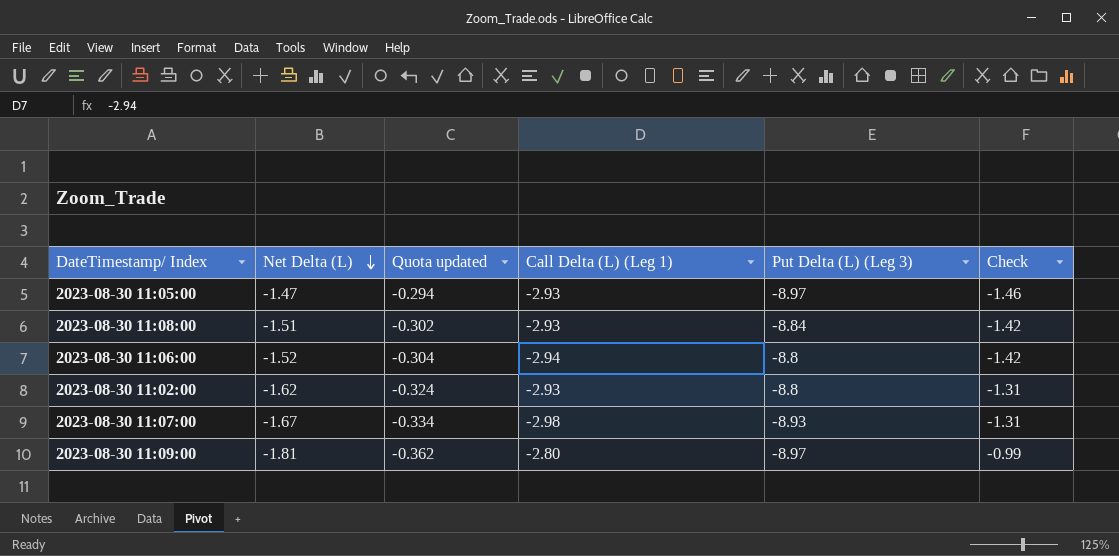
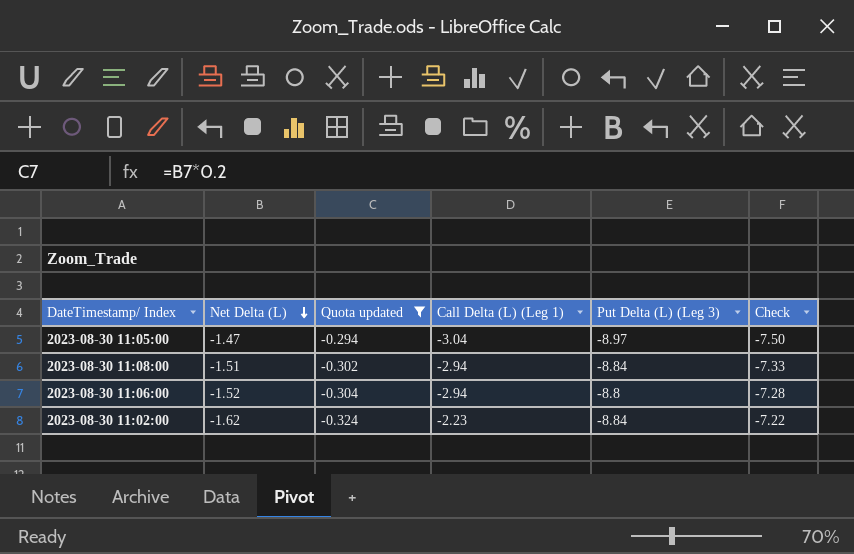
filter: none -> Quota updated >= -0.324
column Check | formula: [Call Delta (L) (Leg 1)] - [Net Delta (L)] -> [Put Delta (L) (Leg 3)] - [Net Delta (L)]
2023-08-30 11:05:00 | Call Delta (L) (Leg 1): -2.93 -> -3.04
2023-08-30 11:08:00 | Call Delta (L) (Leg 1): -2.93 -> -2.94
2023-08-30 11:02:00 | Call Delta (L) (Leg 1): -2.93 -> -2.23
2023-08-30 11:02:00 | Put Delta (L) (Leg 3): -8.8 -> -8.84

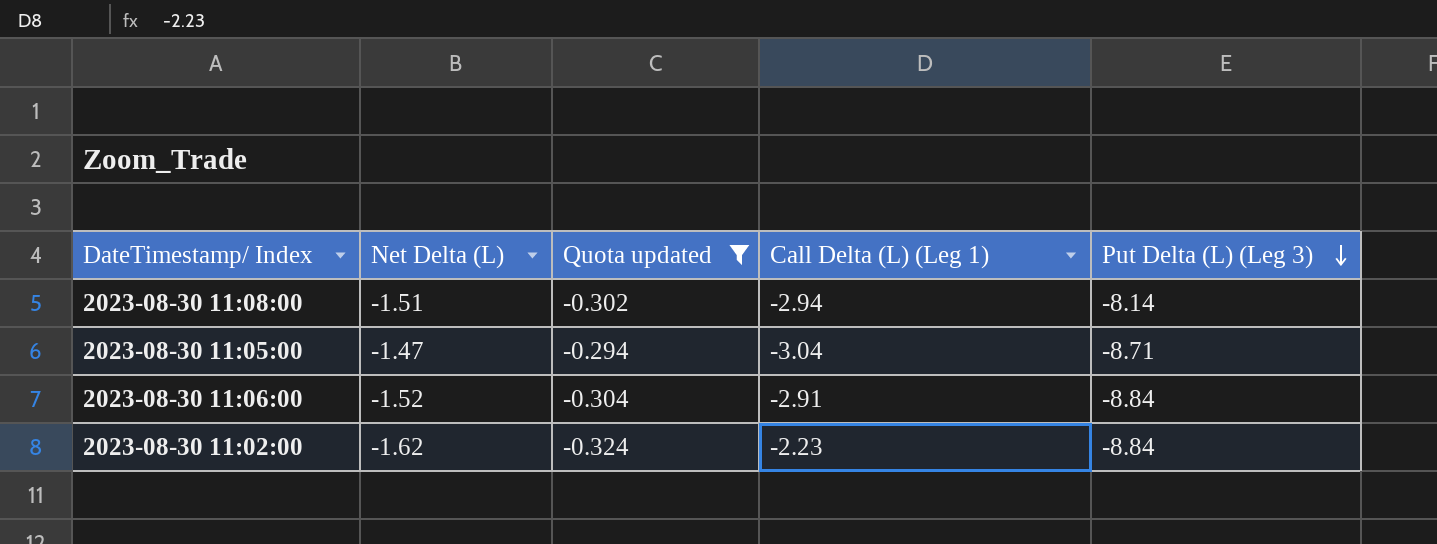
row order: Net Delta (L) descending -> Put Delta (L) (Leg 3) descending
column Check | formula: [Put Delta (L) (Leg 3)] - [Net Delta (L)] -> none
2023-08-30 11:08:00 | Put Delta (L) (Leg 3): -8.84 -> -8.14
2023-08-30 11:05:00 | Put Delta (L) (Leg 3): -8.97 -> -8.71
2023-08-30 11:06:00 | Call Delta (L) (Leg 1): -2.94 -> -2.91
2023-08-30 11:06:00 | Put Delta (L) (Leg 3): -8.8 -> -8.84

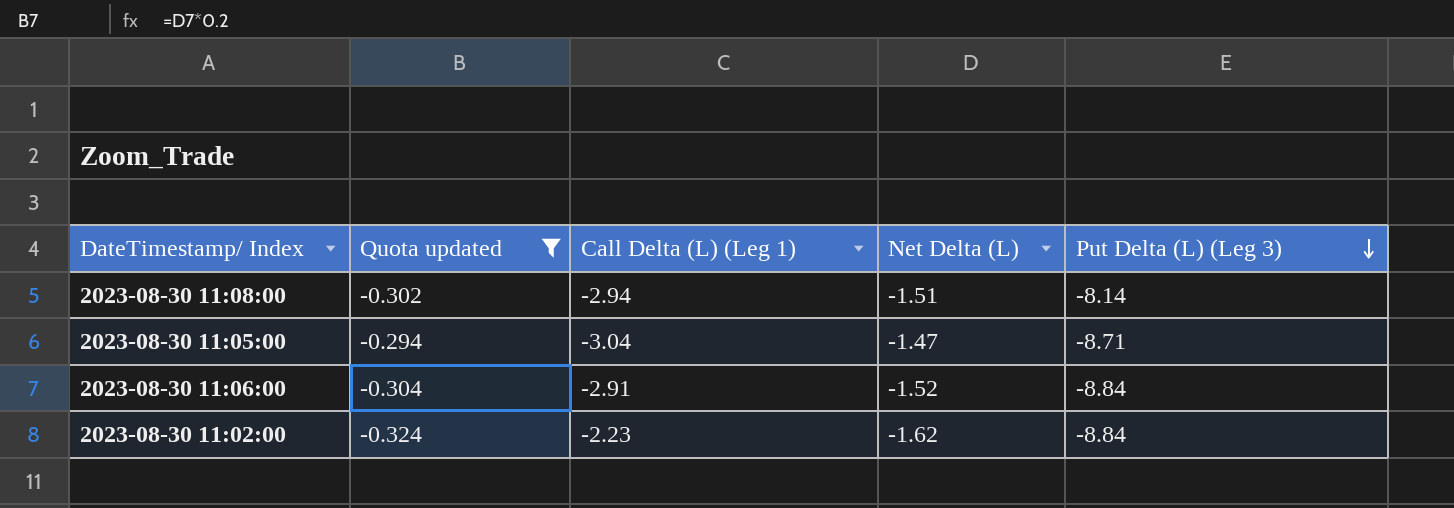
column Net Delta (L) | position: 2 -> 4

